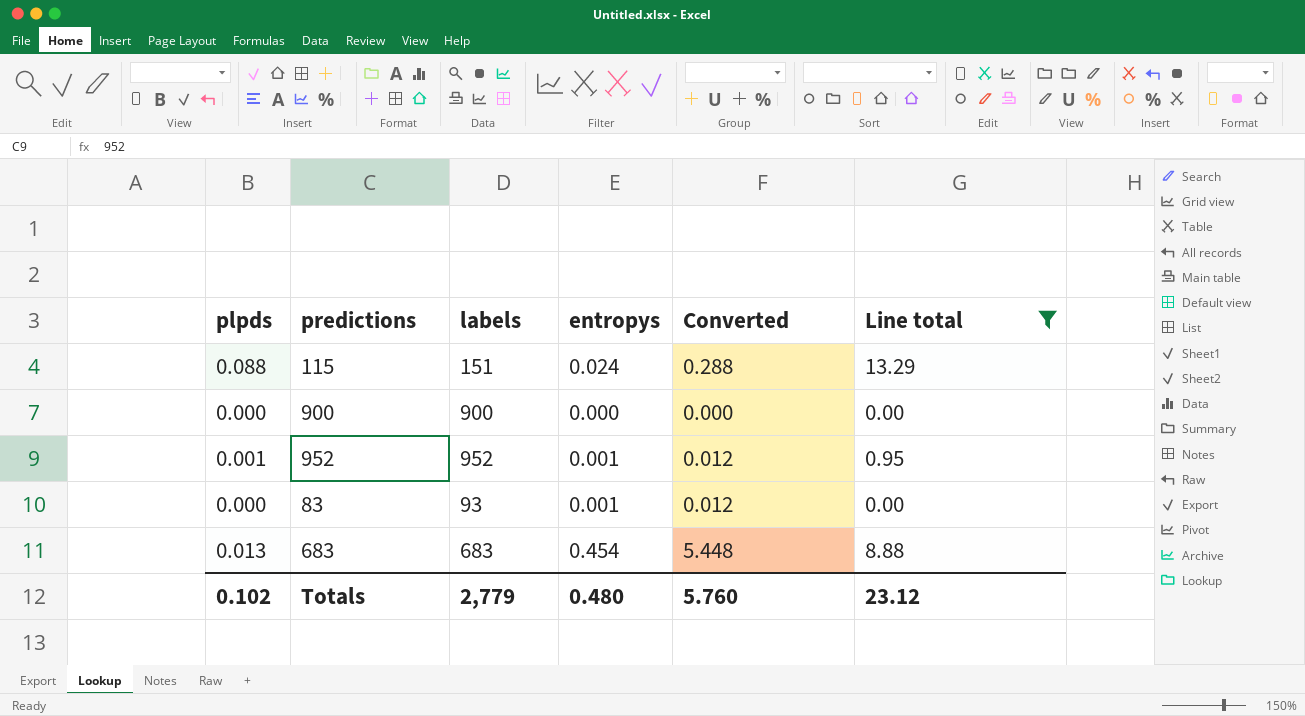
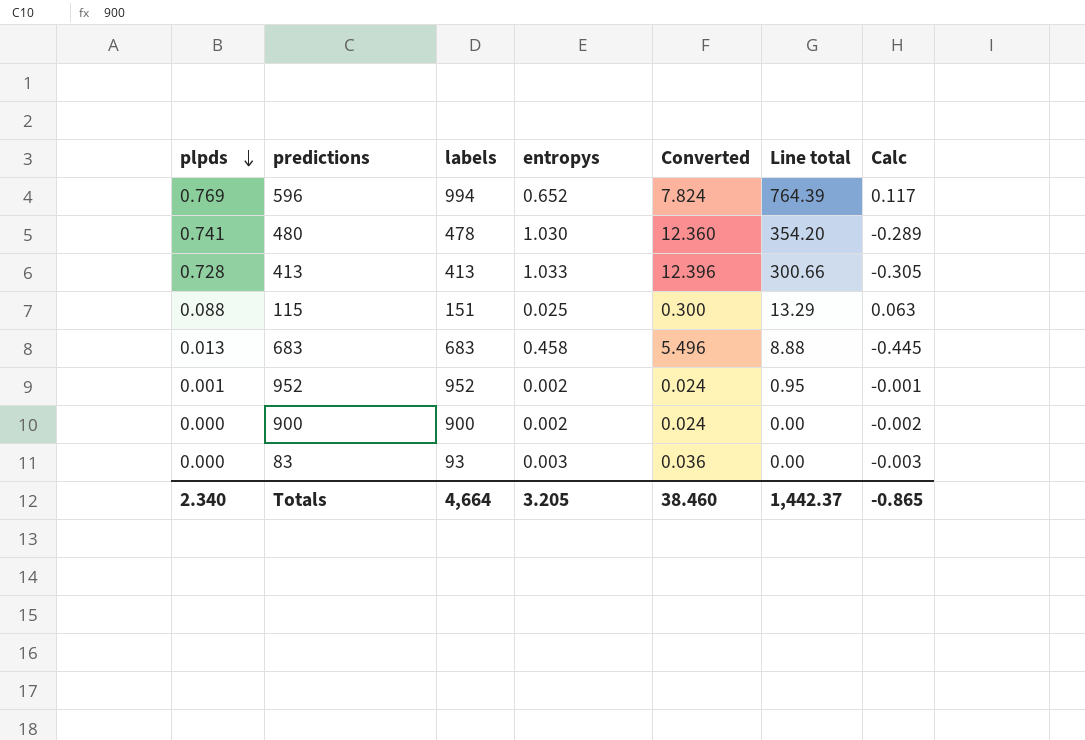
filter: Line total <= 13.29 -> none
row order: none -> plpds descending
column Calc | formula: none -> [plpds] - [entropys]
115 | entropys: 0.024 -> 0.025
115 | Converted: 0.288 -> 0.300
683 | entropys: 0.454 -> 0.458
683 | Converted: 5.448 -> 5.496
952 | entropys: 0.001 -> 0.002
952 | Converted: 0.012 -> 0.024
900 | entropys: 0.000 -> 0.002
900 | Converted: 0.000 -> 0.024
83 | entropys: 0.001 -> 0.003
83 | Converted: 0.012 -> 0.036
Totals | plpds: 0.102 -> 2.340
Totals | labels: 2,779 -> 4,664
Totals | entropys: 0.480 -> 3.205
Totals | Converted: 5.760 -> 38.460
Totals | Line total: 23.12 -> 1,442.37

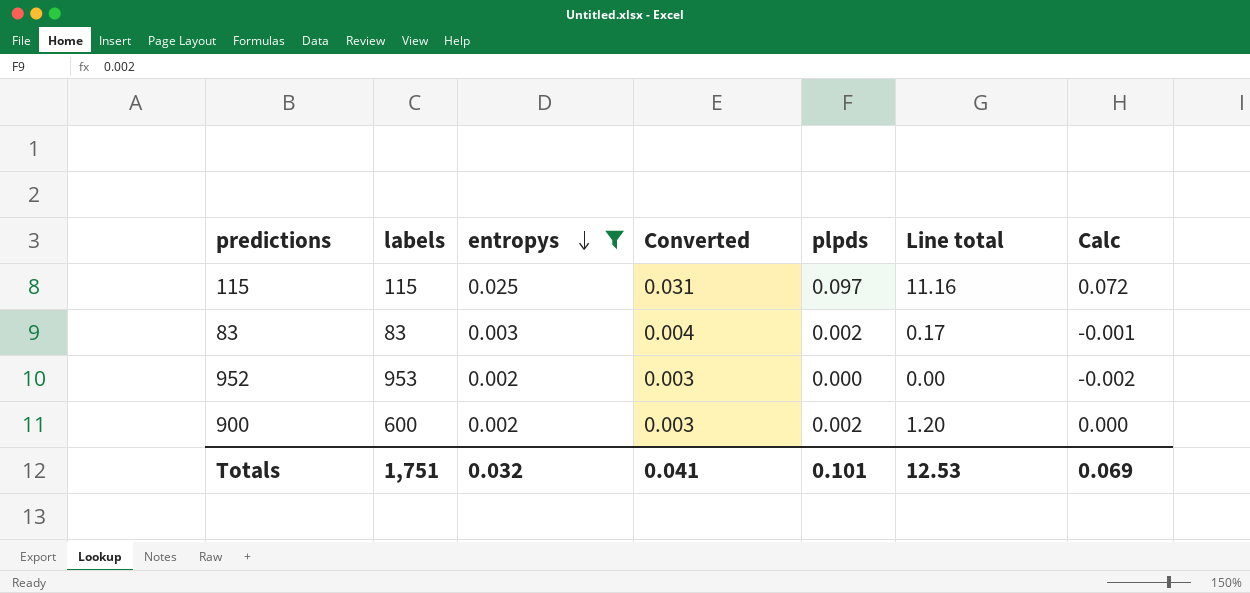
filter: none -> entropys <= 0.025
row order: plpds descending -> entropys descending
column Converted | formula: [entropys] * 12 -> [entropys] * 1.25
column plpds | position: 1 -> 5
115 | labels: 151 -> 115
115 | plpds: 0.088 -> 0.097
115 | Line total: 13.29 -> 11.16
115 | Calc: 0.063 -> 0.072
83 | labels: 93 -> 83
83 | plpds: 0.000 -> 0.002
83 | Line total: 0.00 -> 0.17
83 | Calc: -0.003 -> -0.001
952 | labels: 952 -> 953
952 | plpds: 0.001 -> 0.000
952 | Line total: 0.95 -> 0.00
952 | Calc: -0.001 -> -0.002
900 | labels: 900 -> 600
900 | plpds: 0.000 -> 0.002
900 | Line total: 0.00 -> 1.20
900 | Calc: -0.002 -> 0.000
Totals | labels: 4,664 -> 1,751
Totals | entropys: 3.205 -> 0.032
Totals | Converted: 38.460 -> 0.041
Totals | plpds: 2.340 -> 0.101
Totals | Line total: 1,442.37 -> 12.53
Totals | Calc: -0.865 -> 0.069

